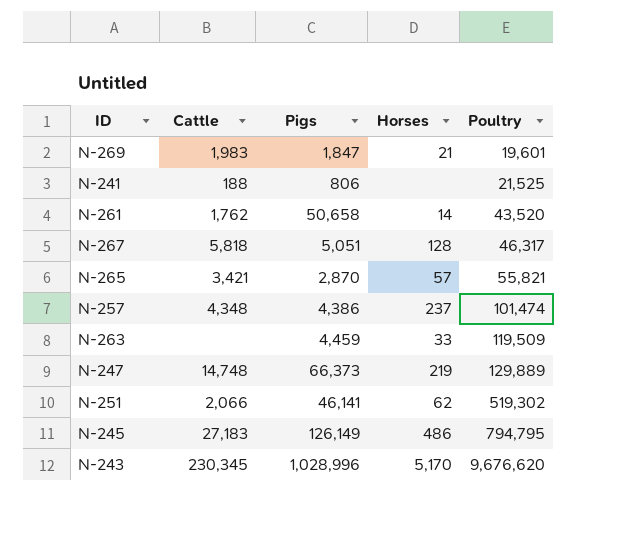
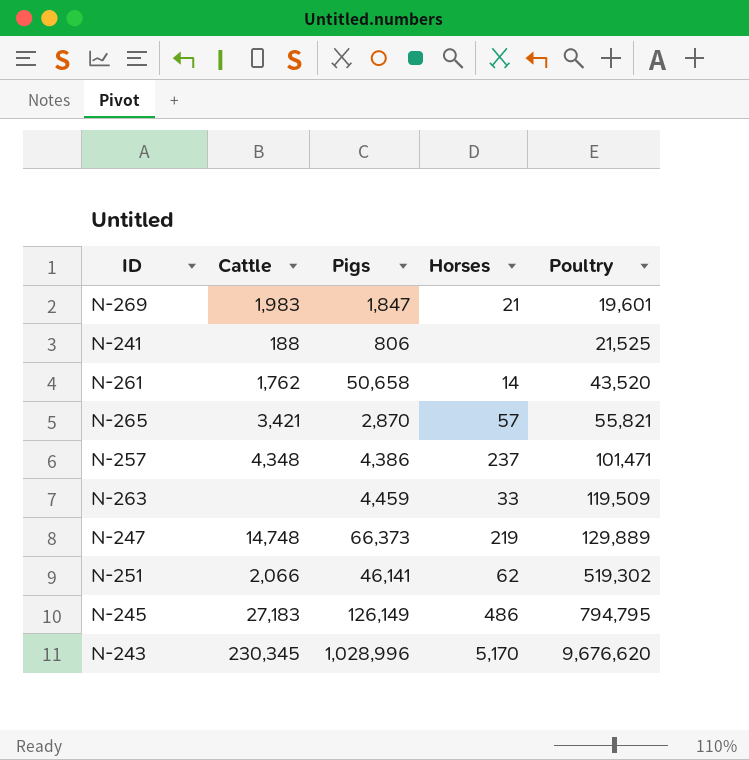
row N-267: 5,818 | 5,051 | 128 | 46,317 -> none
N-257 | Poultry: 101,474 -> 101,471

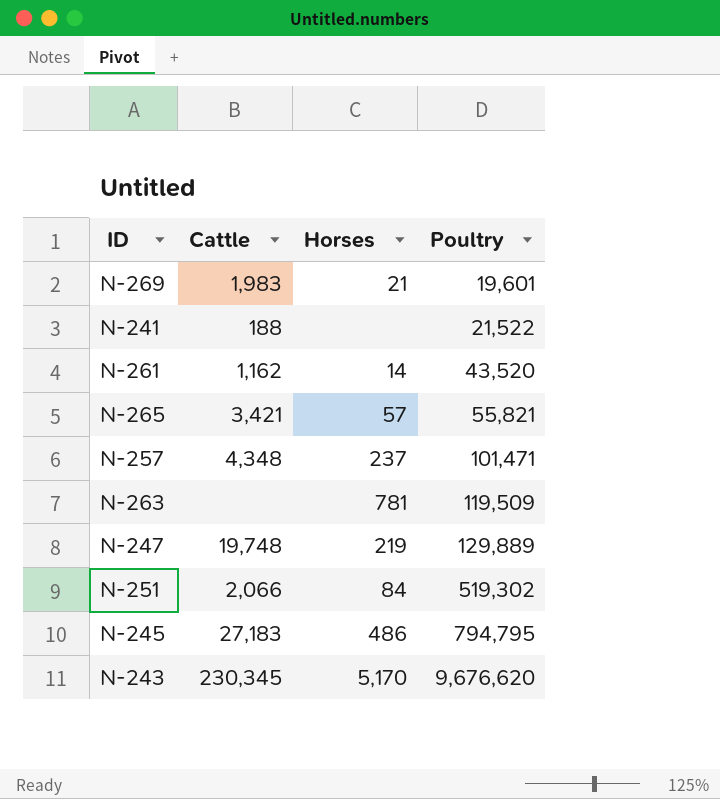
column Pigs | position: 3 -> none
N-241 | Poultry: 21,525 -> 21,522
N-261 | Cattle: 1,762 -> 1,162
N-263 | Horses: 33 -> 781
N-247 | Cattle: 14,748 -> 19,748
N-251 | Horses: 62 -> 84

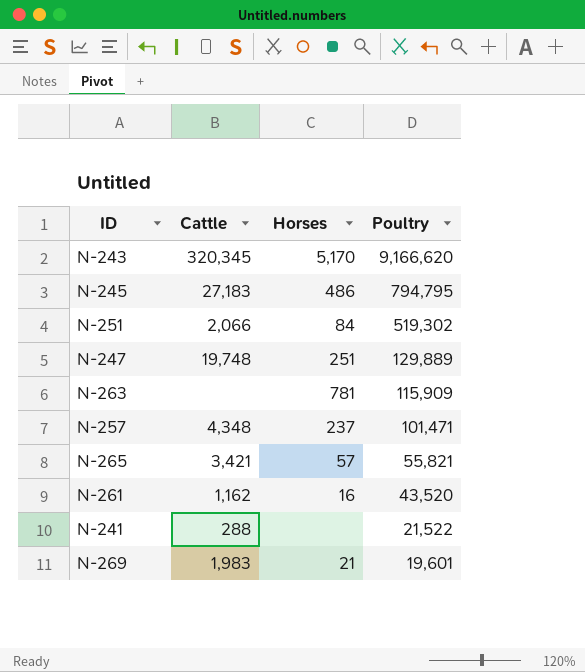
row order: Poultry ascending -> Poultry descending
N-243 | Cattle: 230,345 -> 320,345
N-243 | Poultry: 9,676,620 -> 9,166,620
N-247 | Horses: 219 -> 251
N-263 | Poultry: 119,509 -> 115,909
N-261 | Horses: 14 -> 16
N-241 | Cattle: 188 -> 288

